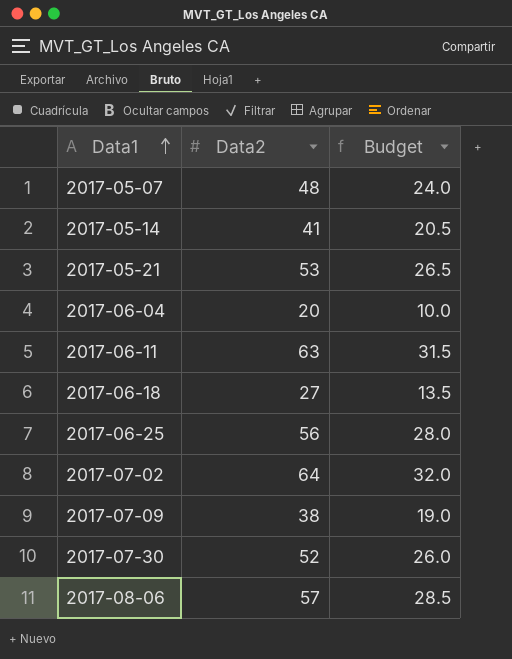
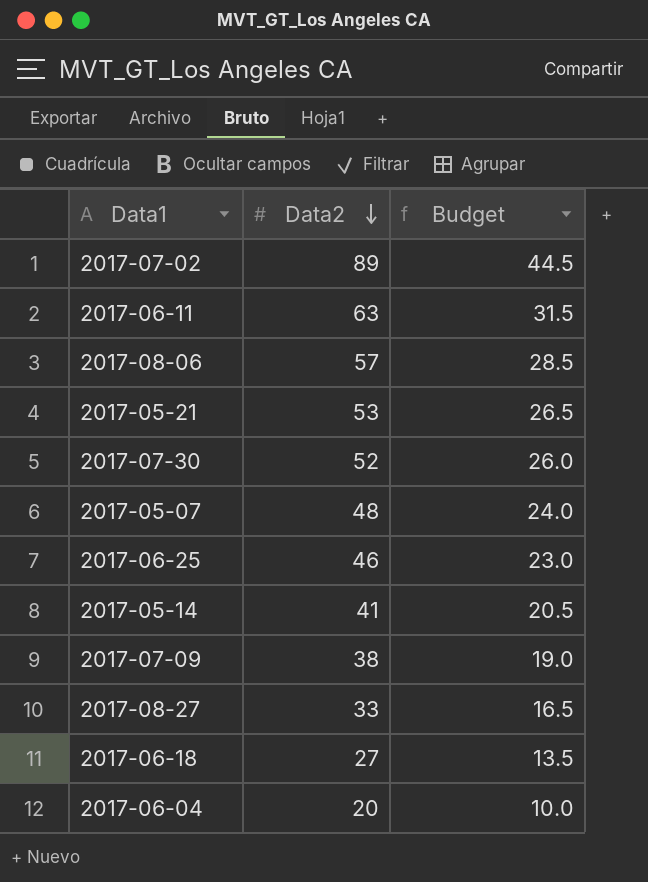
row order: Data1 ascending -> Data2 descending
2017-07-02 | Data2: 64 -> 89
2017-07-02 | Budget: 32.0 -> 44.5
2017-06-25 | Data2: 56 -> 46
2017-06-25 | Budget: 28.0 -> 23.0
row 2017-08-27: none -> 33 | 16.5

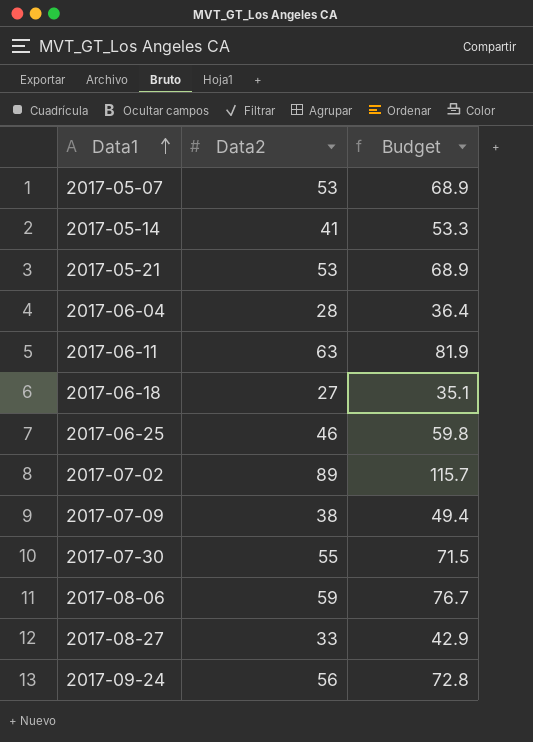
row order: Data2 descending -> Data1 ascending
column Budget | formula: [Data2] * 0.5 -> [Data2] * 1.3
2017-05-07 | Data2: 48 -> 53
2017-06-04 | Data2: 20 -> 28
2017-07-30 | Data2: 52 -> 55
2017-08-06 | Data2: 57 -> 59
row 2017-09-24: none -> 56 | 72.8

